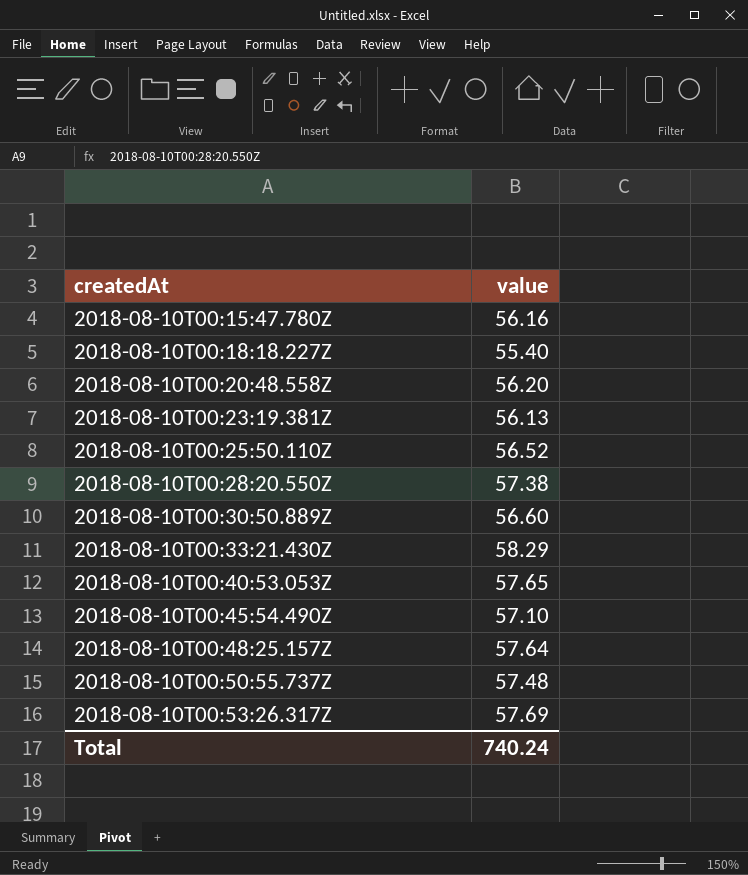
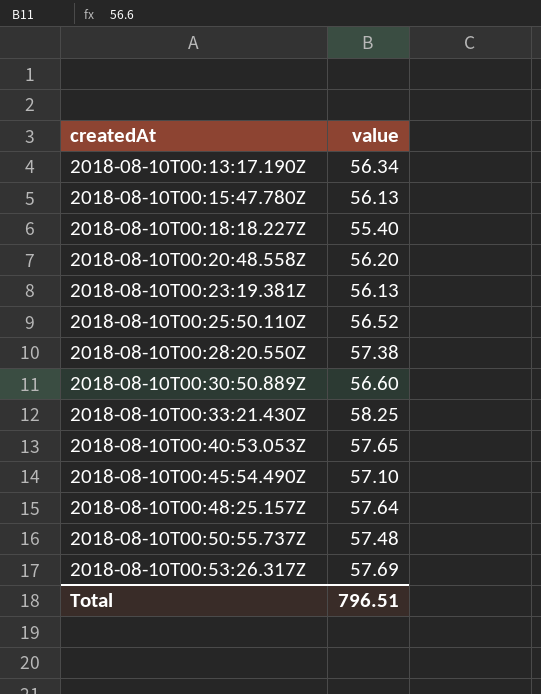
row 2018-08-10T00:13:17.190Z: none -> 56.34
2018-08-10T00:15:47.780Z | value: 56.16 -> 56.13
2018-08-10T00:33:21.430Z | value: 58.29 -> 58.25
Total | value: 740.24 -> 796.51

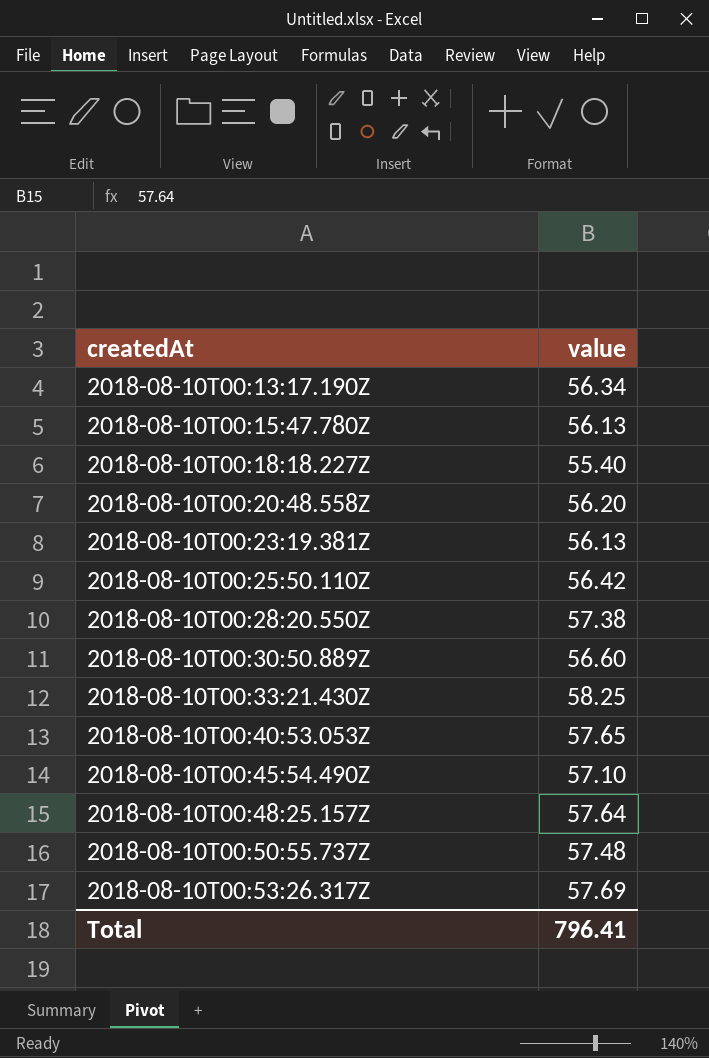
2018-08-10T00:25:50.110Z | value: 56.52 -> 56.42
Total | value: 796.51 -> 796.41

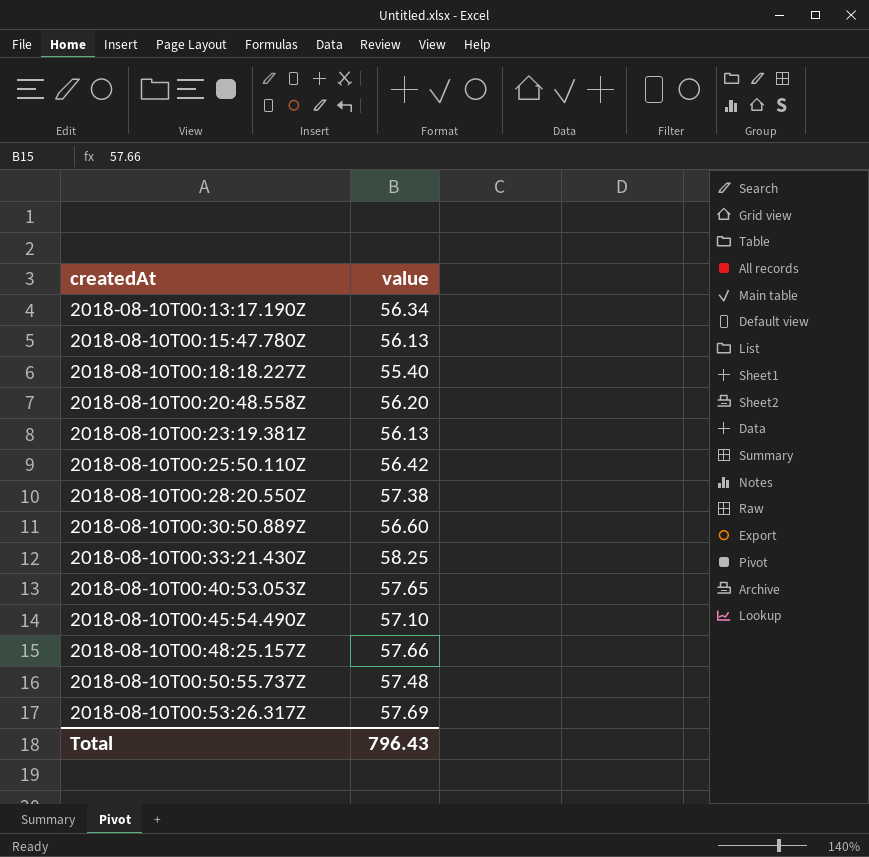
2018-08-10T00:48:25.157Z | value: 57.64 -> 57.66
Total | value: 796.41 -> 796.43

